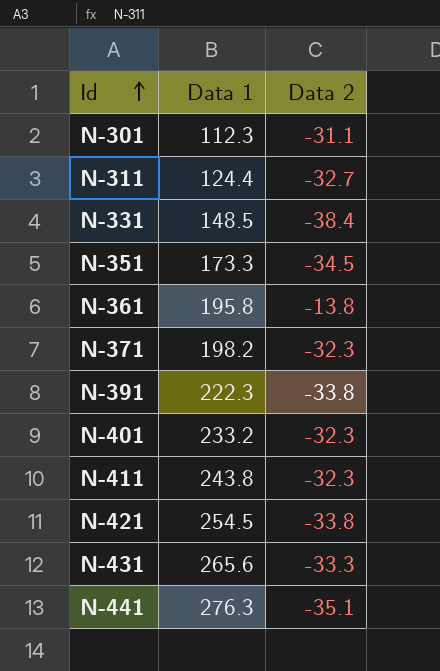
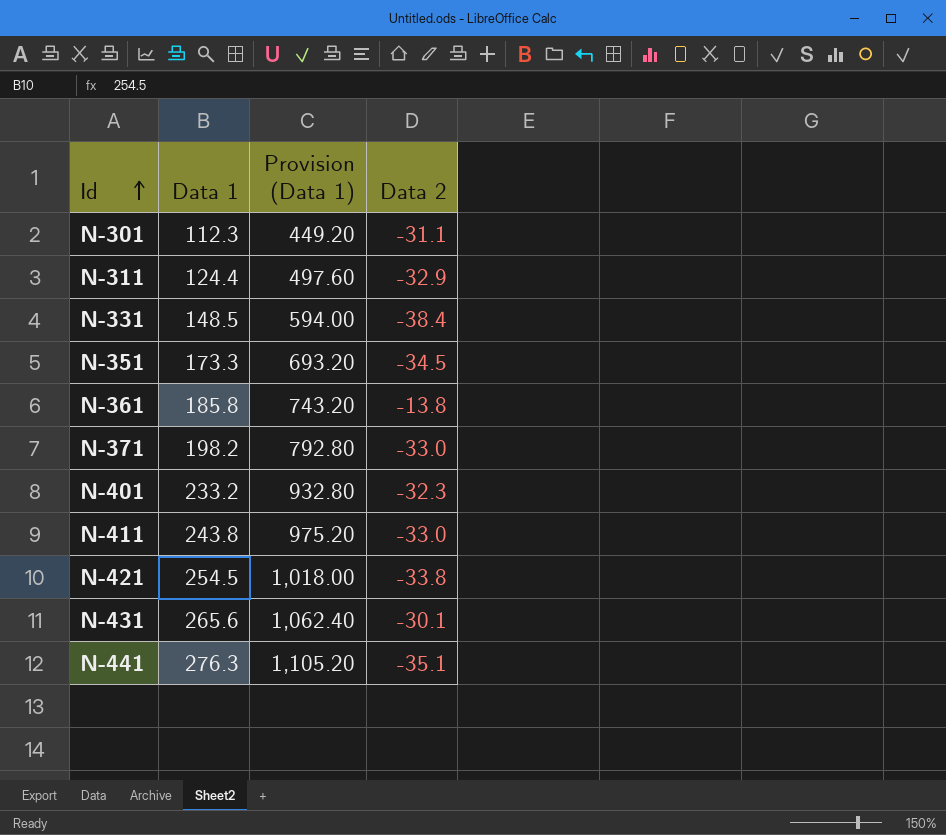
column Provision (Data 1) | formula: none -> [Data 1] * 4
row N-391: 222.3 | -33.8 -> none
N-311 | Data 2: -32.7 -> -32.9
N-361 | Data 1: 195.8 -> 185.8
N-371 | Data 2: -32.3 -> -33.0
N-411 | Data 2: -32.3 -> -33.0
N-431 | Data 2: -33.3 -> -30.1

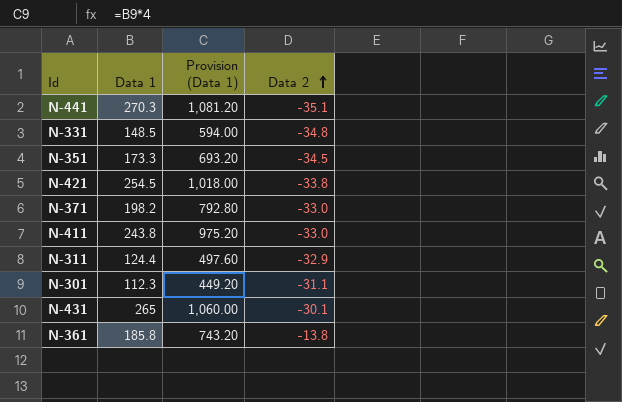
row order: Id ascending -> Data 2 ascending
row N-401: 233.2 | 932.80 | -32.3 -> none
N-441 | Data 1: 276.3 -> 270.3
N-441 | Provision (Data 1): 1,105.20 -> 1,081.20
N-331 | Data 2: -38.4 -> -34.8
N-431 | Data 1: 265.6 -> 265
N-431 | Provision (Data 1): 1,062.40 -> 1,060.00

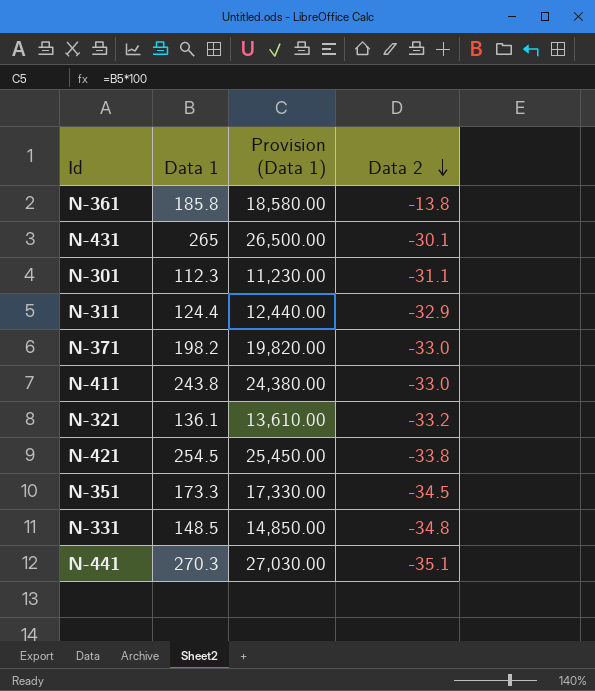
row order: Data 2 ascending -> Data 2 descending
column Provision (Data 1) | formula: [Data 1] * 4 -> [Data 1] * 100
row N-321: none -> 136.1 | 13,610.00 | -33.2

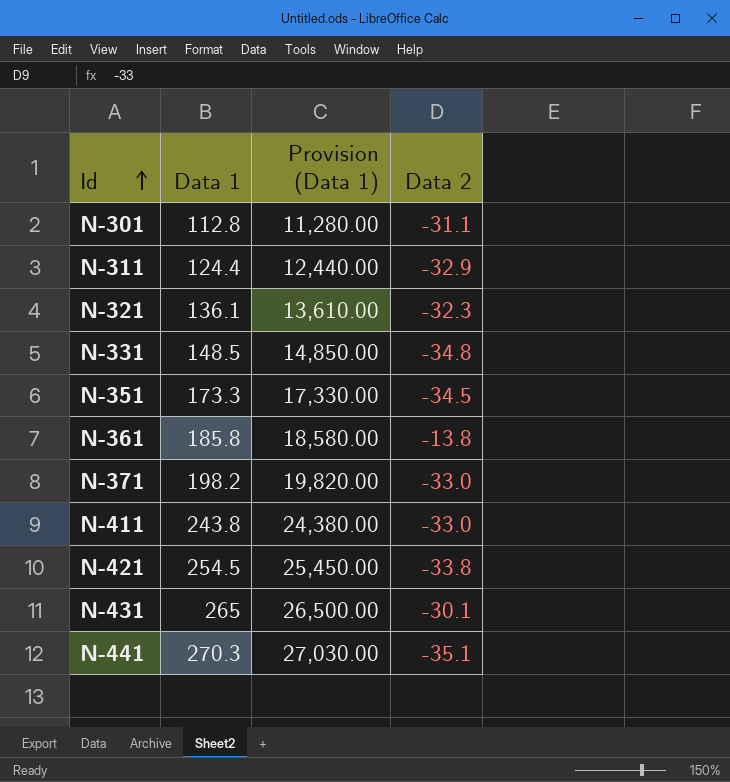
row order: Data 2 descending -> Id ascending
N-301 | Data 1: 112.3 -> 112.8
N-301 | Provision (Data 1): 11,230.00 -> 11,280.00
N-321 | Data 2: -33.2 -> -32.3

